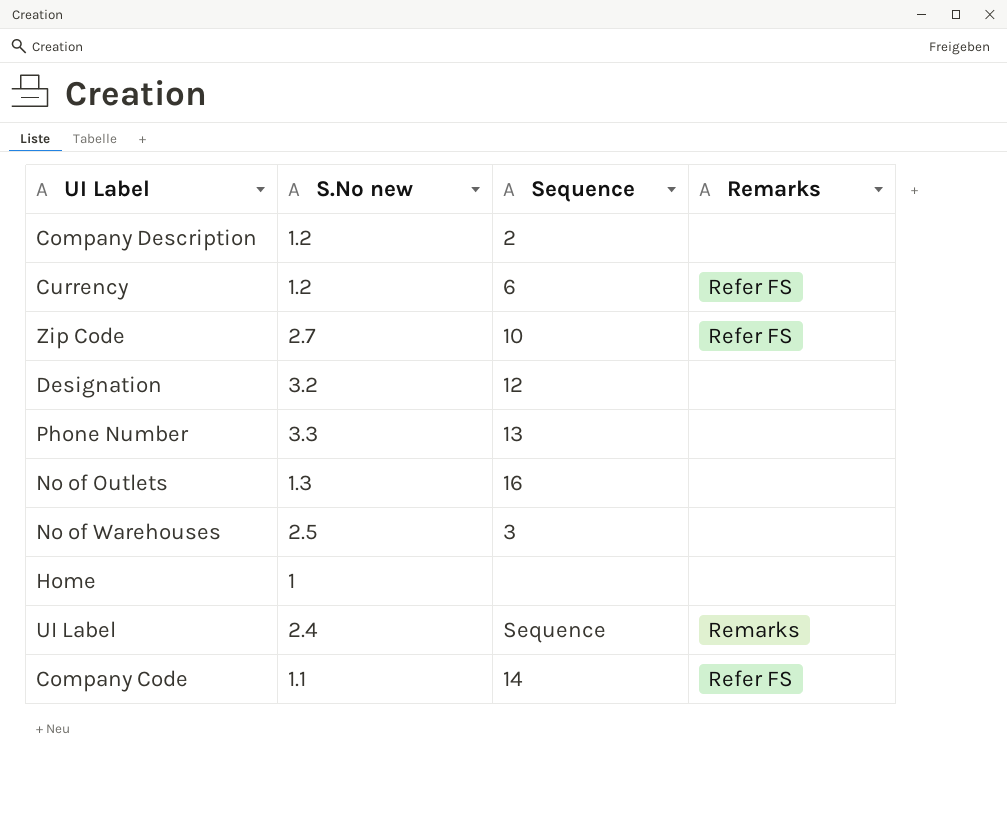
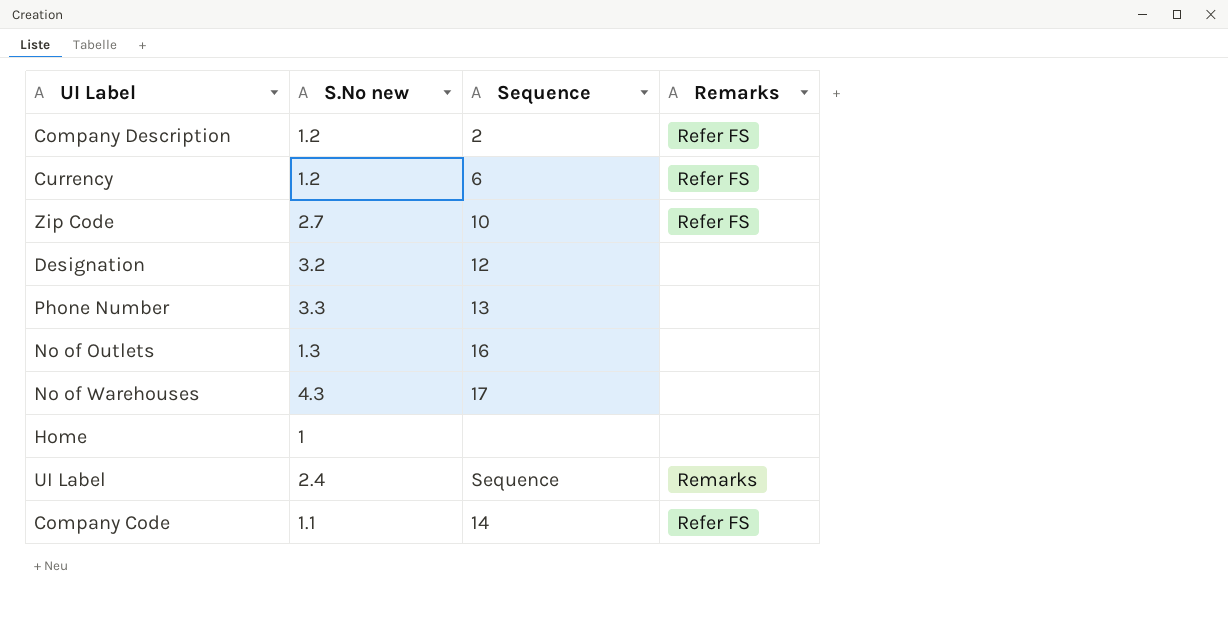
Company Description | Remarks: none -> Refer FS
No of Warehouses | S.No new: 2.5 -> 4.3
No of Warehouses | Sequence: 3 -> 17

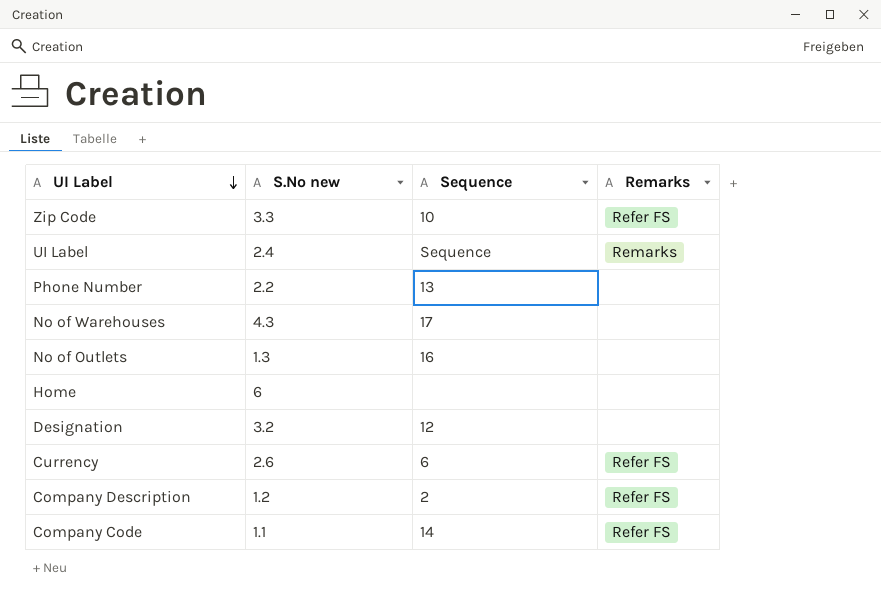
row order: none -> UI Label descending
Zip Code | S.No new: 2.7 -> 3.3
Phone Number | S.No new: 3.3 -> 2.2
Home | S.No new: 1 -> 6
Currency | S.No new: 1.2 -> 2.6

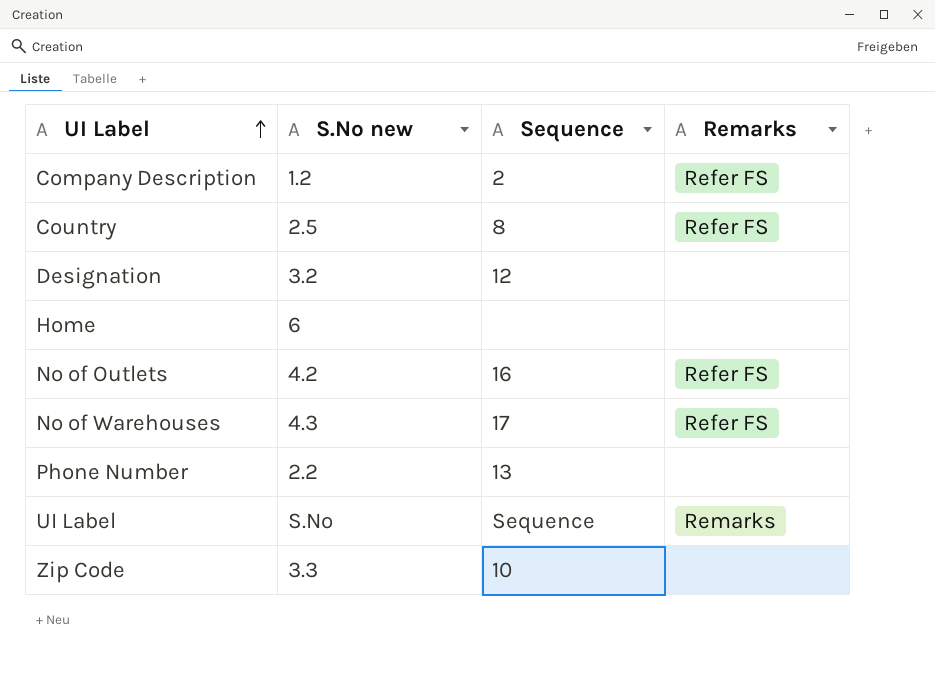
row order: UI Label descending -> UI Label ascending
row Currency: 2.6 | 6 | Refer FS -> none
row Company Code: 1.1 | 14 | Refer FS -> none
row Country: none -> 2.5 | 8 | Refer FS
No of Outlets | S.No new: 1.3 -> 4.2
No of Outlets | Remarks: none -> Refer FS
No of Warehouses | Remarks: none -> Refer FS
UI Label | S.No new: 2.4 -> S.No
Zip Code | Remarks: Refer FS -> none

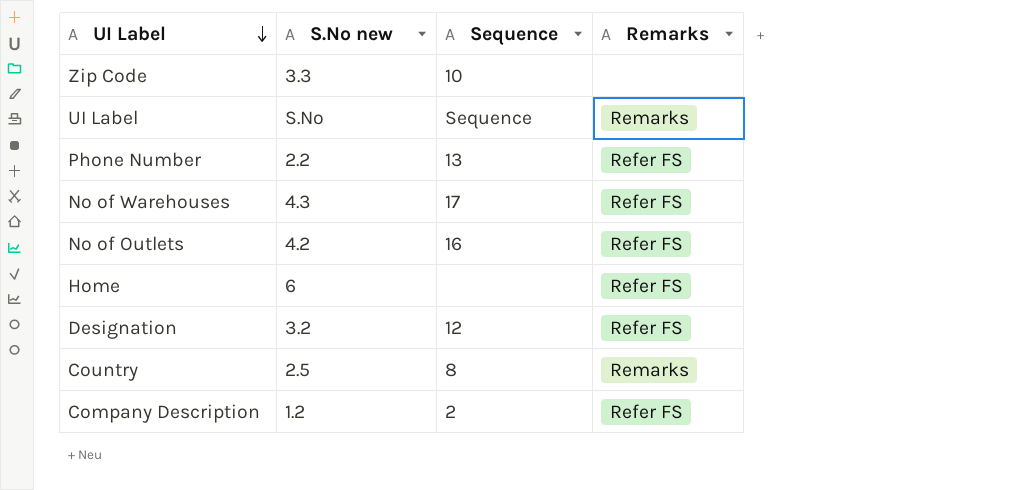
row order: UI Label ascending -> UI Label descending
Phone Number | Remarks: none -> Refer FS
Home | Remarks: none -> Refer FS
Designation | Remarks: none -> Refer FS
Country | Remarks: Refer FS -> Remarks

